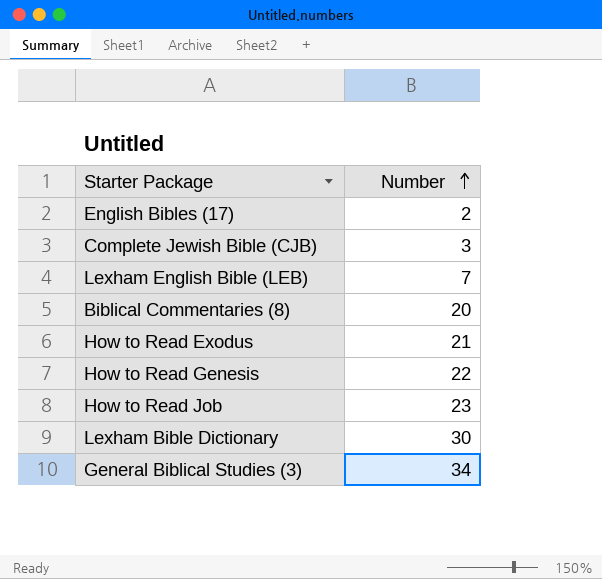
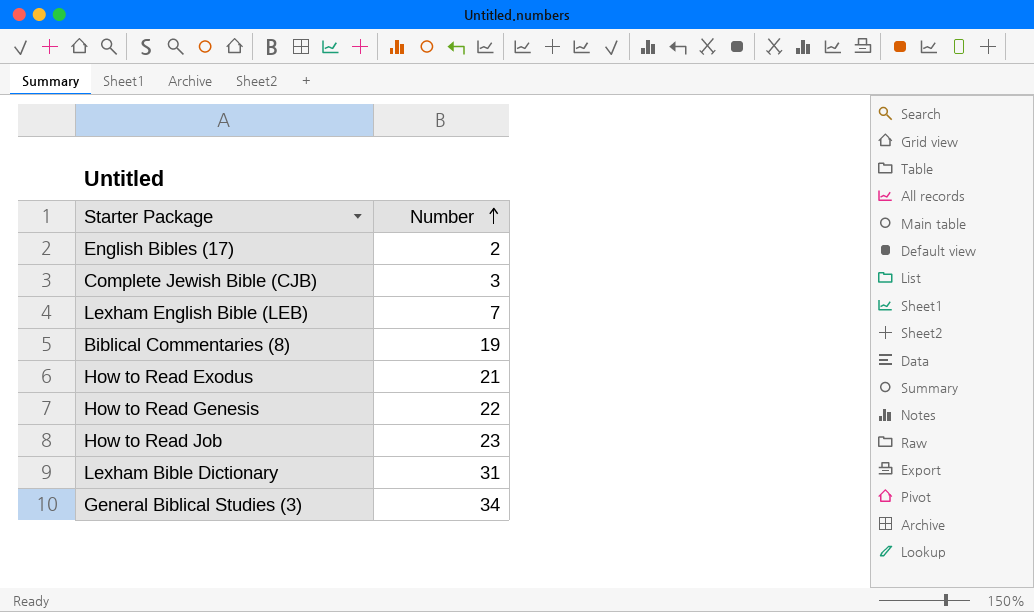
Biblical Commentaries (8) | Number: 20 -> 19
Lexham Bible Dictionary | Number: 30 -> 31

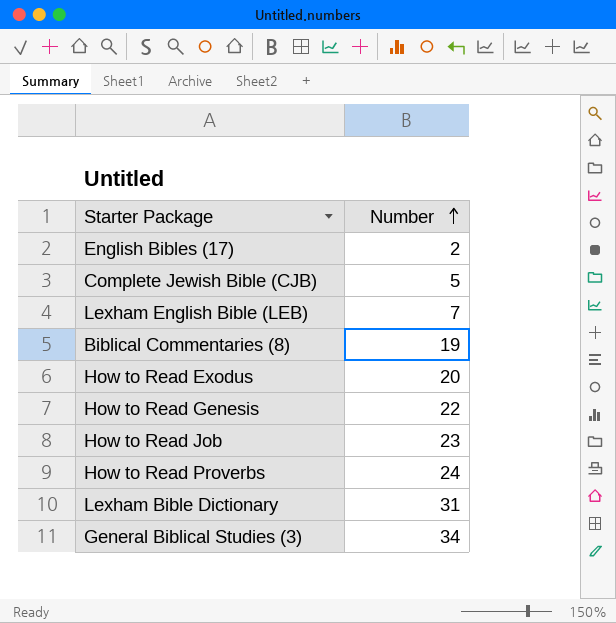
Complete Jewish Bible (CJB) | Number: 3 -> 5
How to Read Exodus | Number: 21 -> 20
row How to Read Proverbs: none -> 24

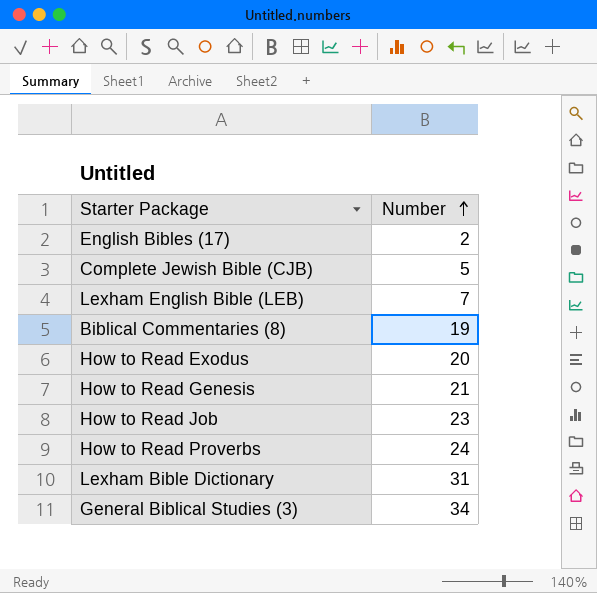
How to Read Genesis | Number: 22 -> 21

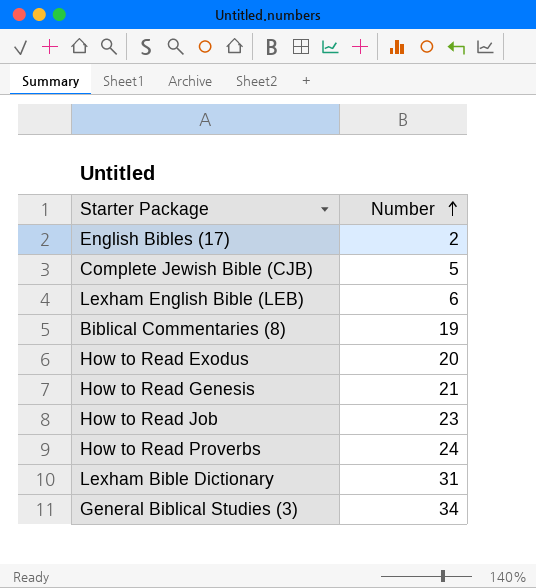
Lexham English Bible (LEB) | Number: 7 -> 6

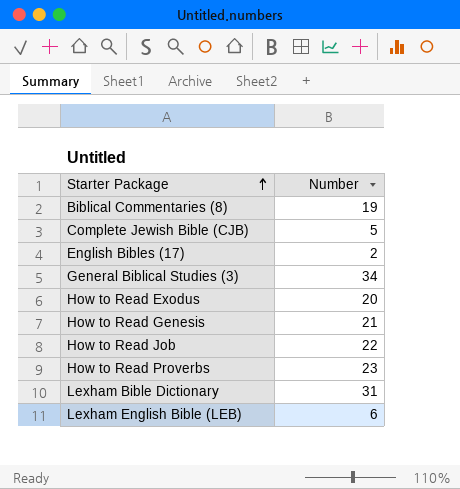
row order: Number ascending -> Starter Package ascending
How to Read Job | Number: 23 -> 22
How to Read Proverbs | Number: 24 -> 23

